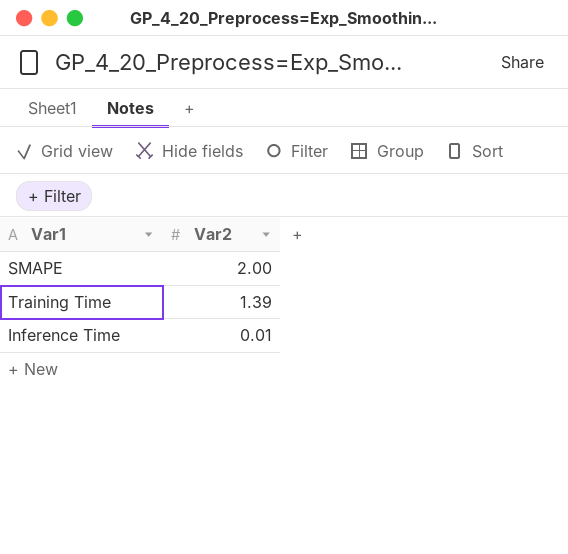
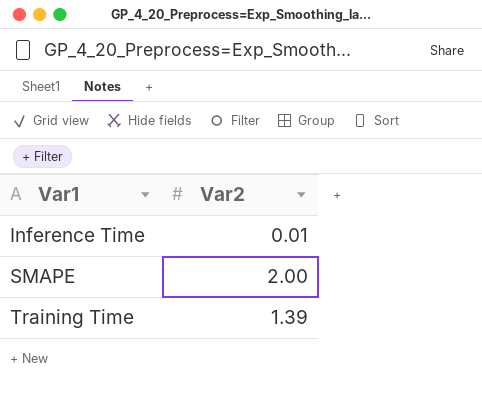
row order: Var2 descending -> Var1 ascending

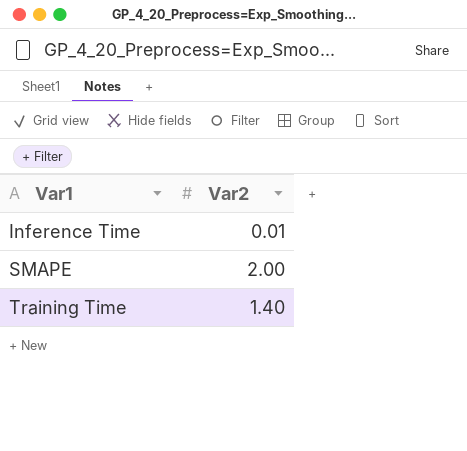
Training Time | Var2: 1.39 -> 1.40

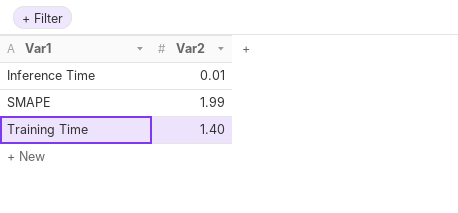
SMAPE | Var2: 2.00 -> 1.99

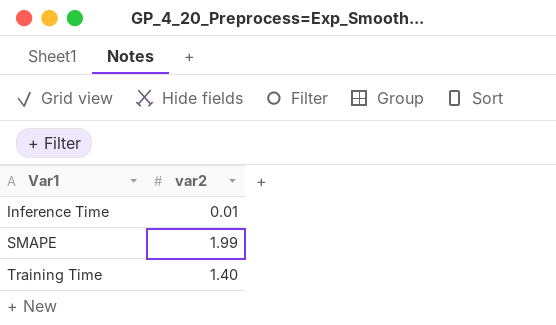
column name: Var2 -> var2

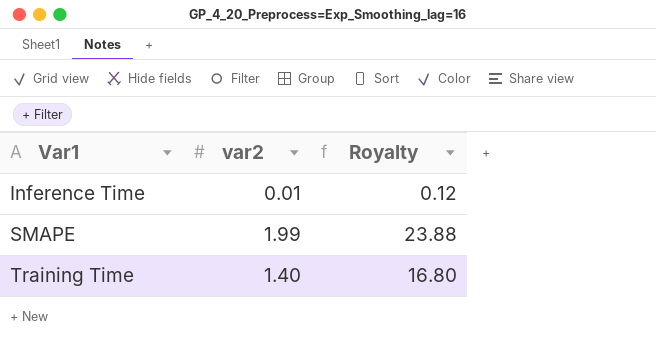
column Royalty | formula: none -> [var2] * 12

